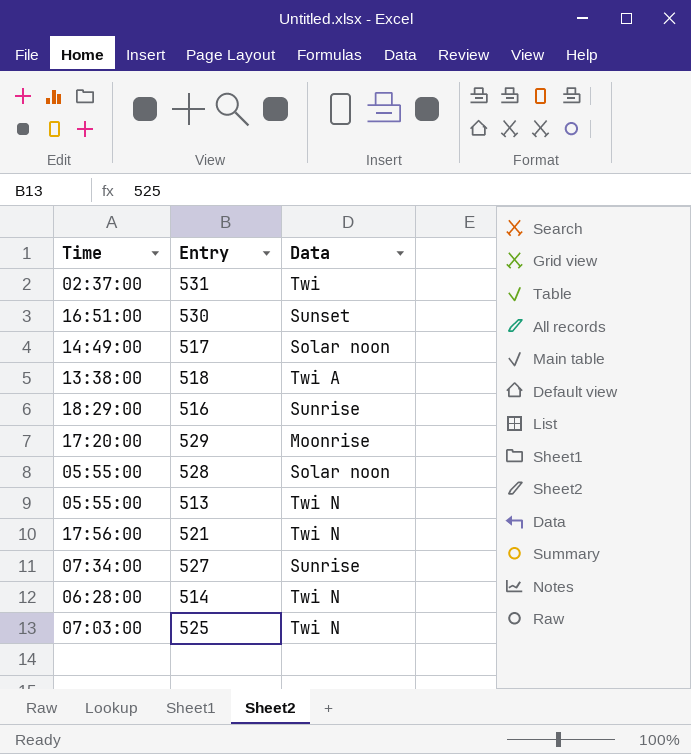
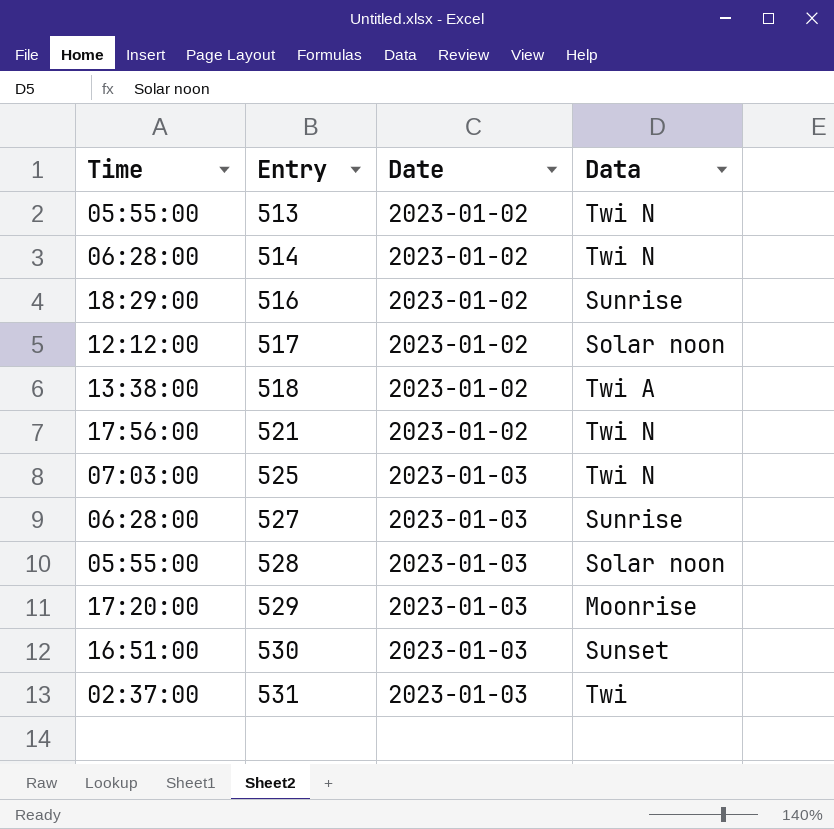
row order: none -> Entry ascending
column Date | position: none -> 3
517 | Time: 14:49:00 -> 12:12:00
527 | Time: 07:34:00 -> 06:28:00

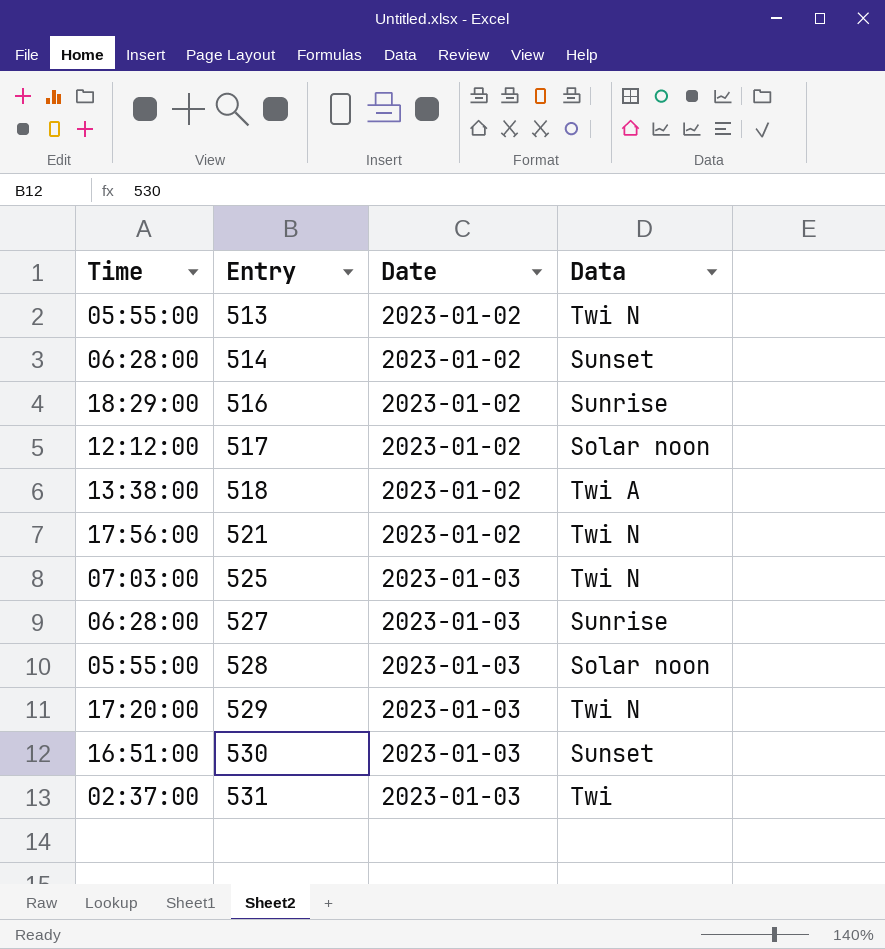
514 | Data: Twi N -> Sunset
529 | Data: Moonrise -> Twi N

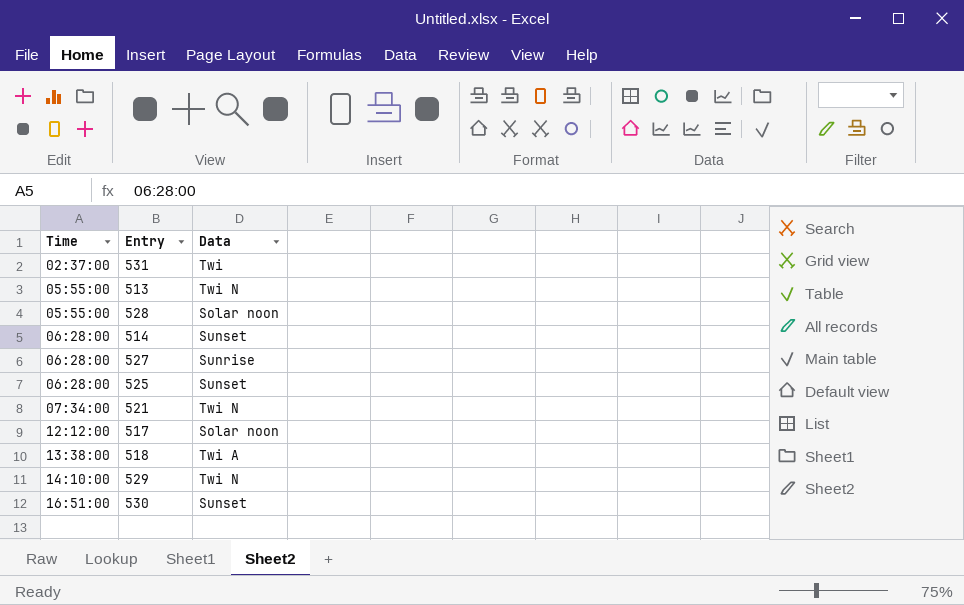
row order: Entry ascending -> Time ascending
column Date | position: 3 -> none
row 516: 18:29:00 | 2023-01-02 | Sunrise -> none
525 | Time: 07:03:00 -> 06:28:00
525 | Data: Twi N -> Sunset
521 | Time: 17:56:00 -> 07:34:00
529 | Time: 17:20:00 -> 14:10:00

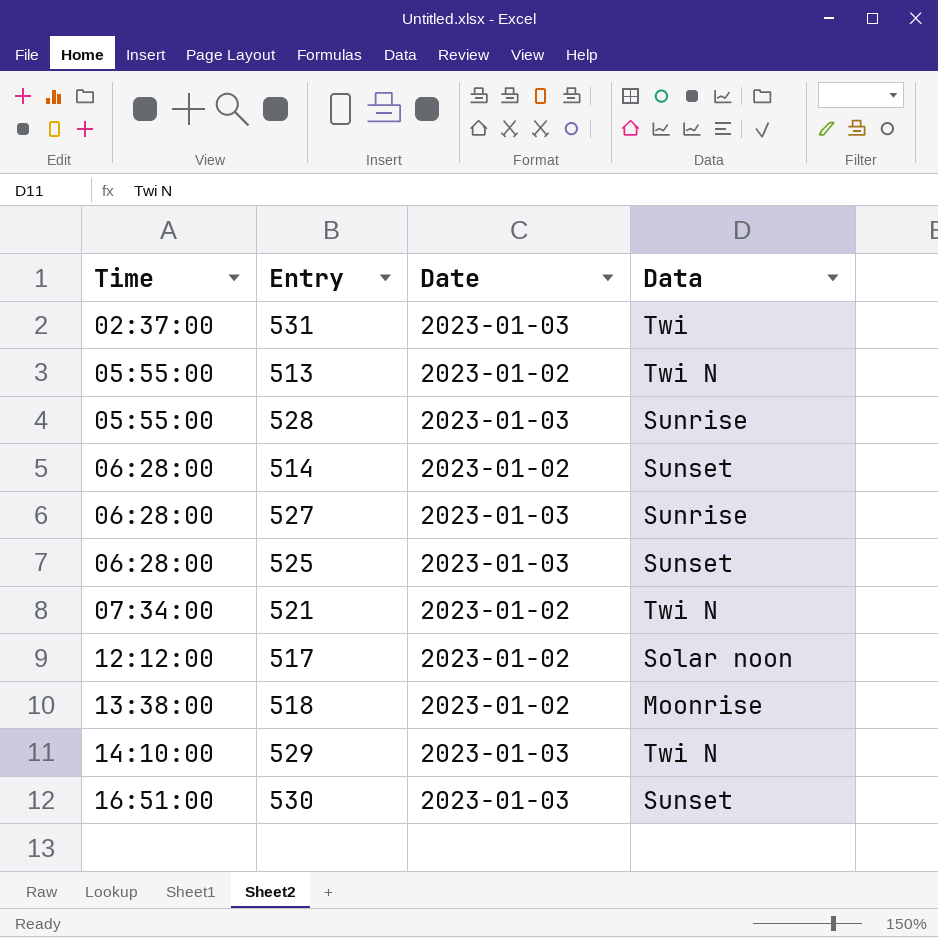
column Date | position: none -> 3
528 | Data: Solar noon -> Sunrise
518 | Data: Twi A -> Moonrise

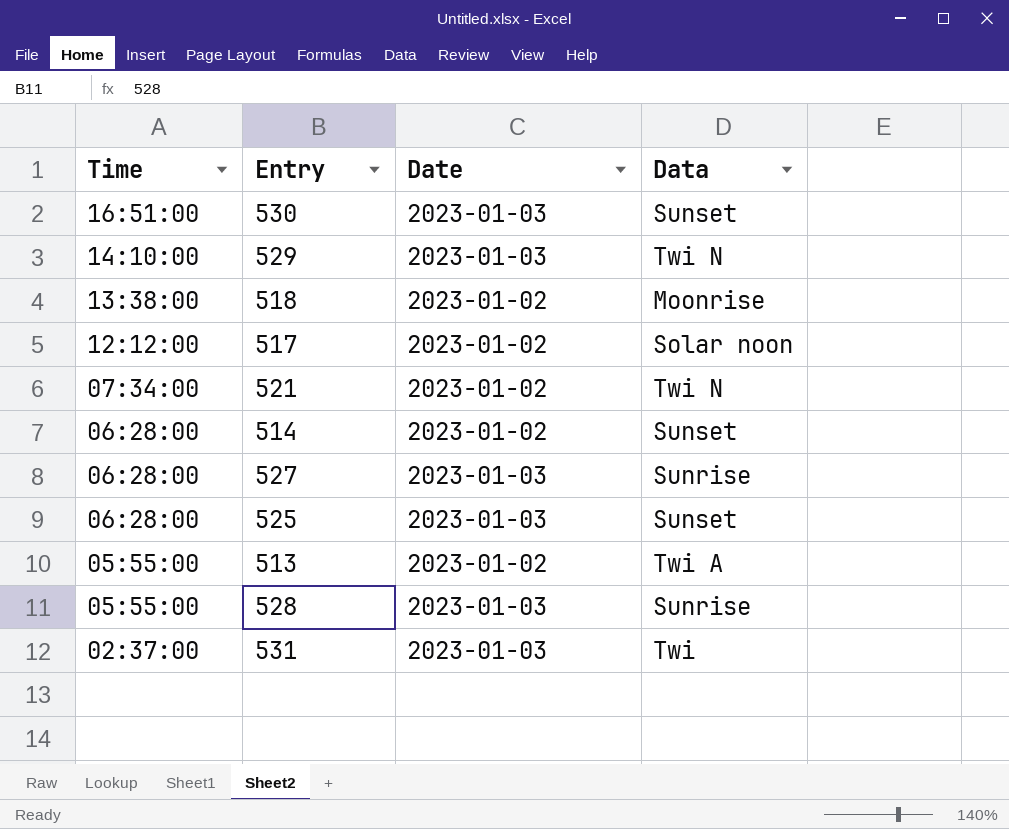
row order: Time ascending -> Time descending
513 | Data: Twi N -> Twi A

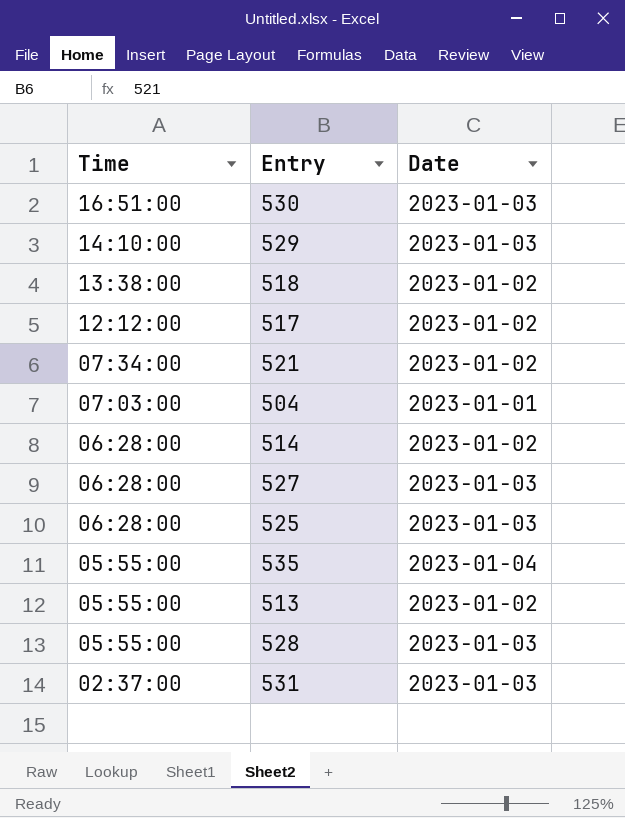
column Data | position: 4 -> none
row 504: none -> 07:03:00 | 2023-01-01
row 535: none -> 05:55:00 | 2023-01-04

